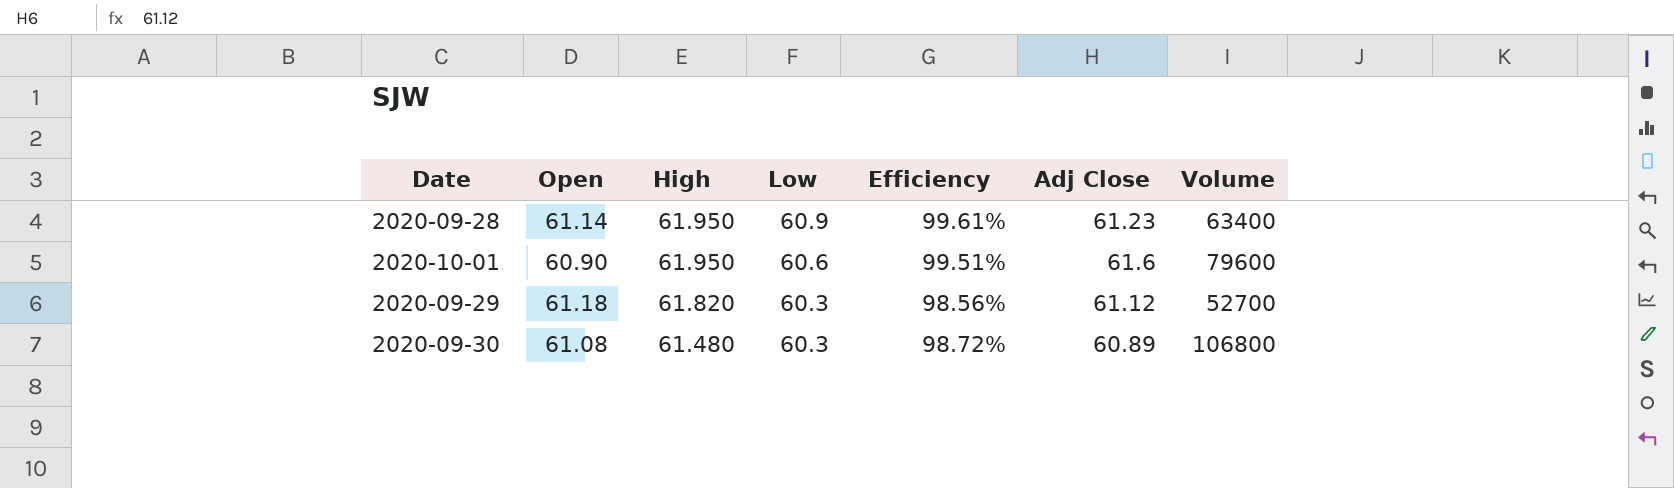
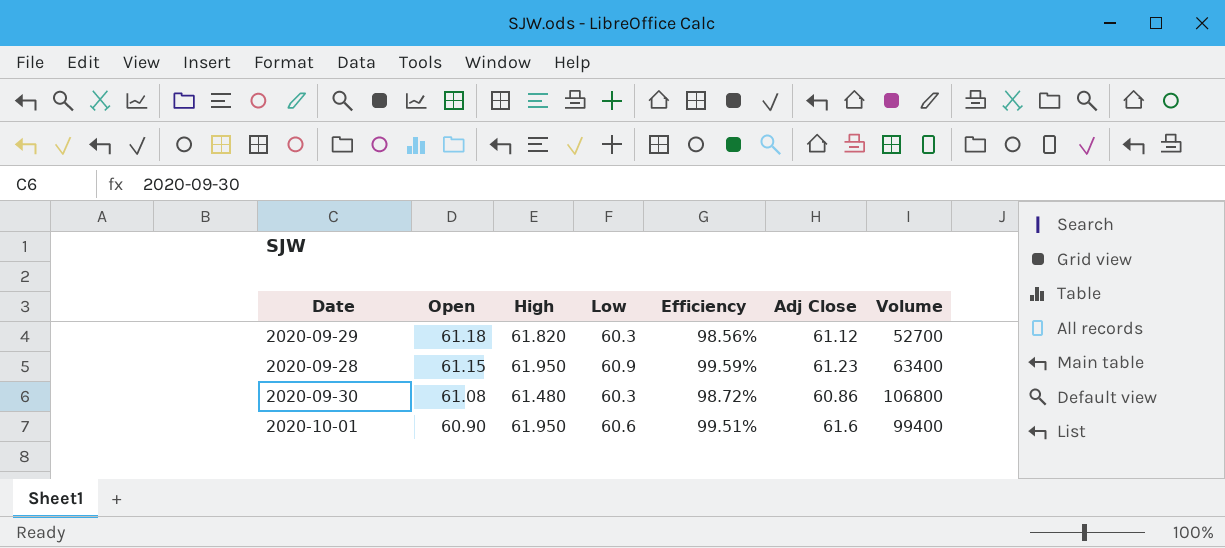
row order: High descending -> Open descending
2020-09-28 | Open: 61.14 -> 61.15
2020-09-28 | Efficiency: 99.61% -> 99.59%
2020-09-30 | Adj Close: 60.89 -> 60.86
2020-10-01 | Volume: 79600 -> 99400

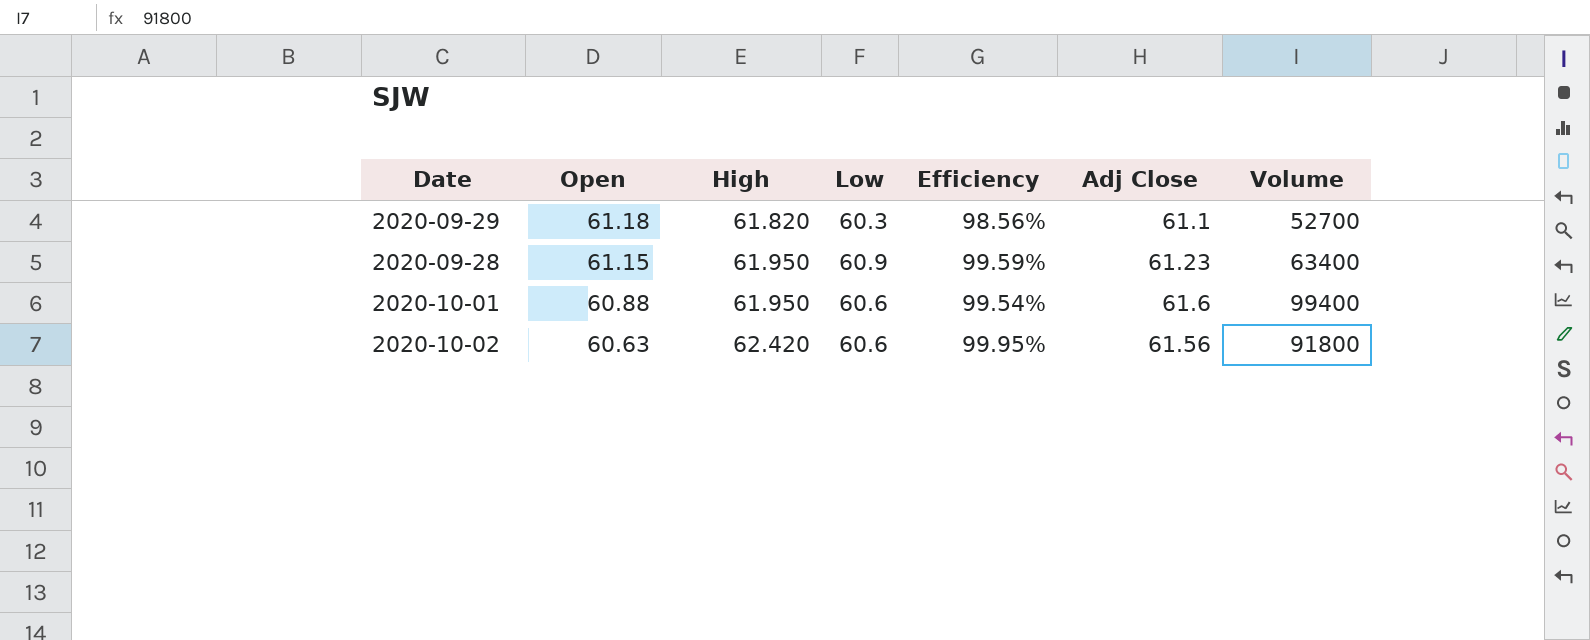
row 2020-09-30: 61.08 | 61.480 | 60.3 | 98.72% | 60.86 | 106800 -> none
2020-09-29 | Adj Close: 61.12 -> 61.1
2020-10-01 | Open: 60.90 -> 60.88
2020-10-01 | Efficiency: 99.51% -> 99.54%
row 2020-10-02: none -> 60.63 | 62.420 | 60.6 | 99.95% | 61.56 | 91800

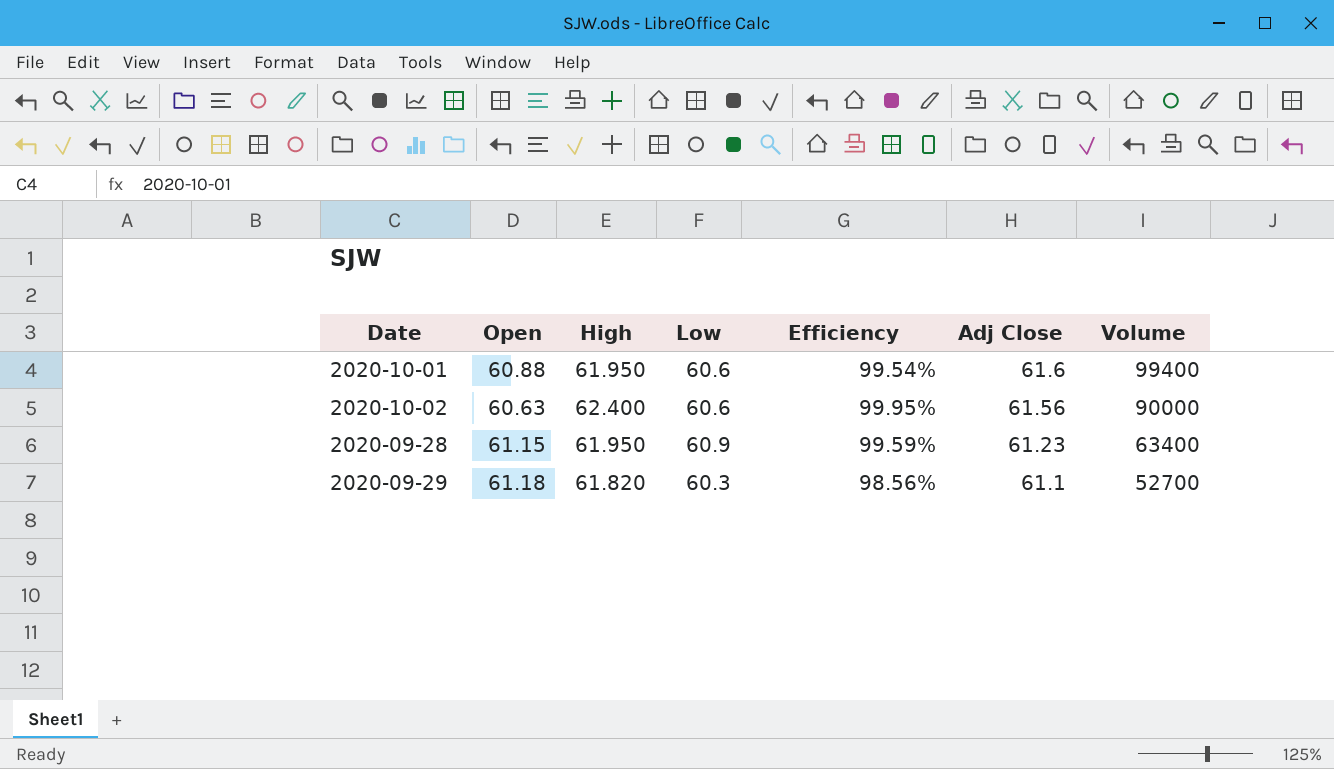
row order: Open descending -> Adj Close descending
2020-10-02 | High: 62.420 -> 62.400
2020-10-02 | Volume: 91800 -> 90000

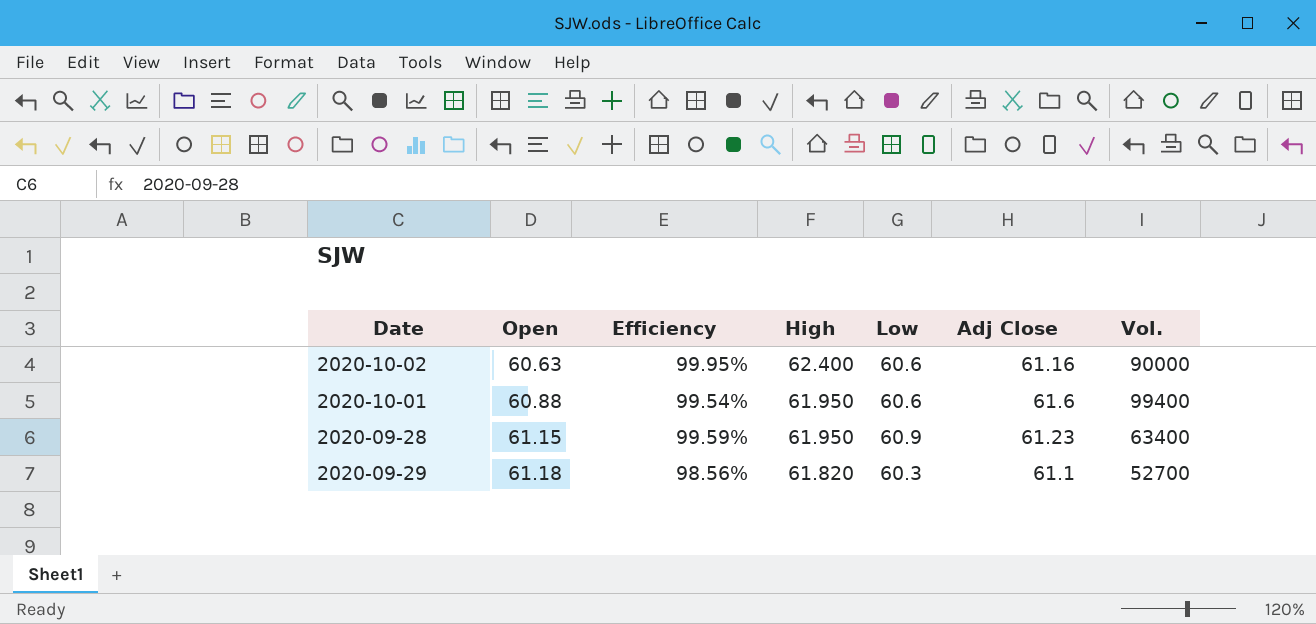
row order: Adj Close descending -> Open ascending
column Efficiency | position: 5 -> 3
column name: Volume -> Vol.
2020-10-02 | Adj Close: 61.56 -> 61.16

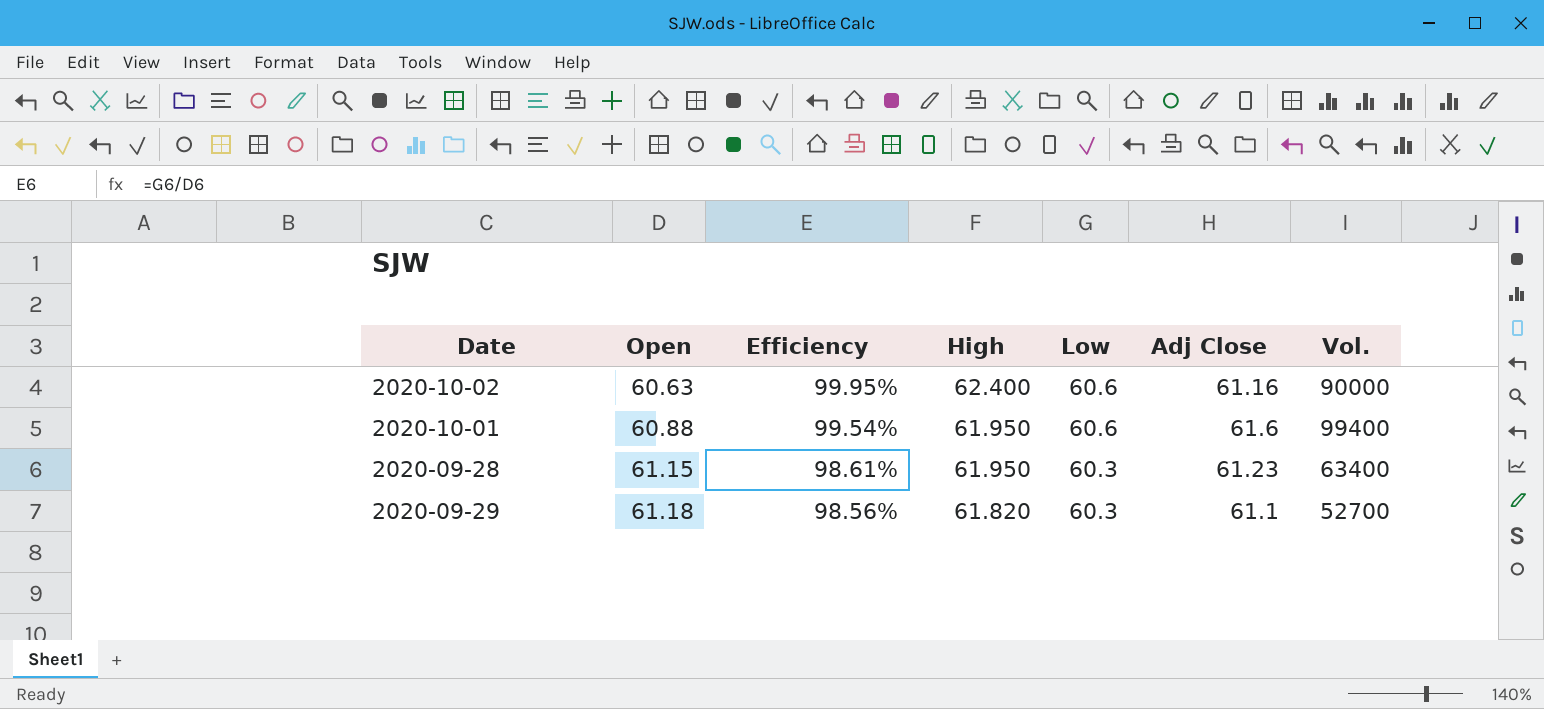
2020-09-28 | Efficiency: 99.59% -> 98.61%
2020-09-28 | Low: 60.9 -> 60.3

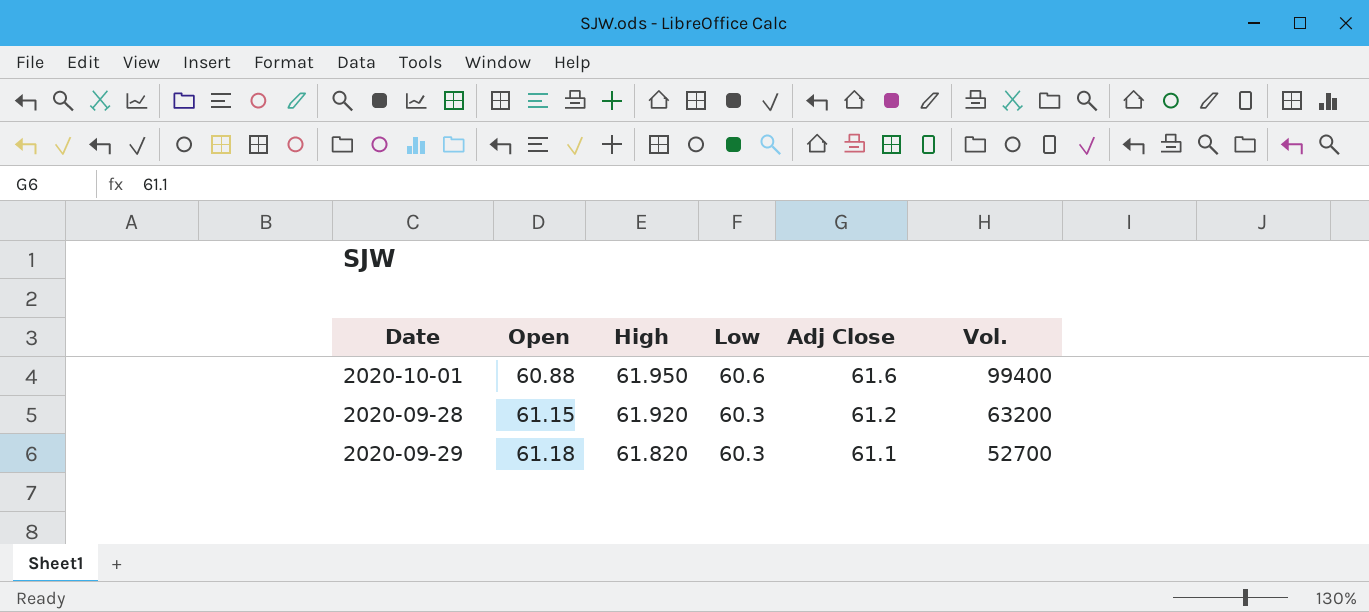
column Efficiency | formula: [Low] / [Open] -> none
row 2020-10-02: 60.63 | 99.95% | 62.400 | 60.6 | 61.16 | 90000 -> none
2020-09-28 | High: 61.950 -> 61.920
2020-09-28 | Adj Close: 61.23 -> 61.2
2020-09-28 | Vol.: 63400 -> 63200

